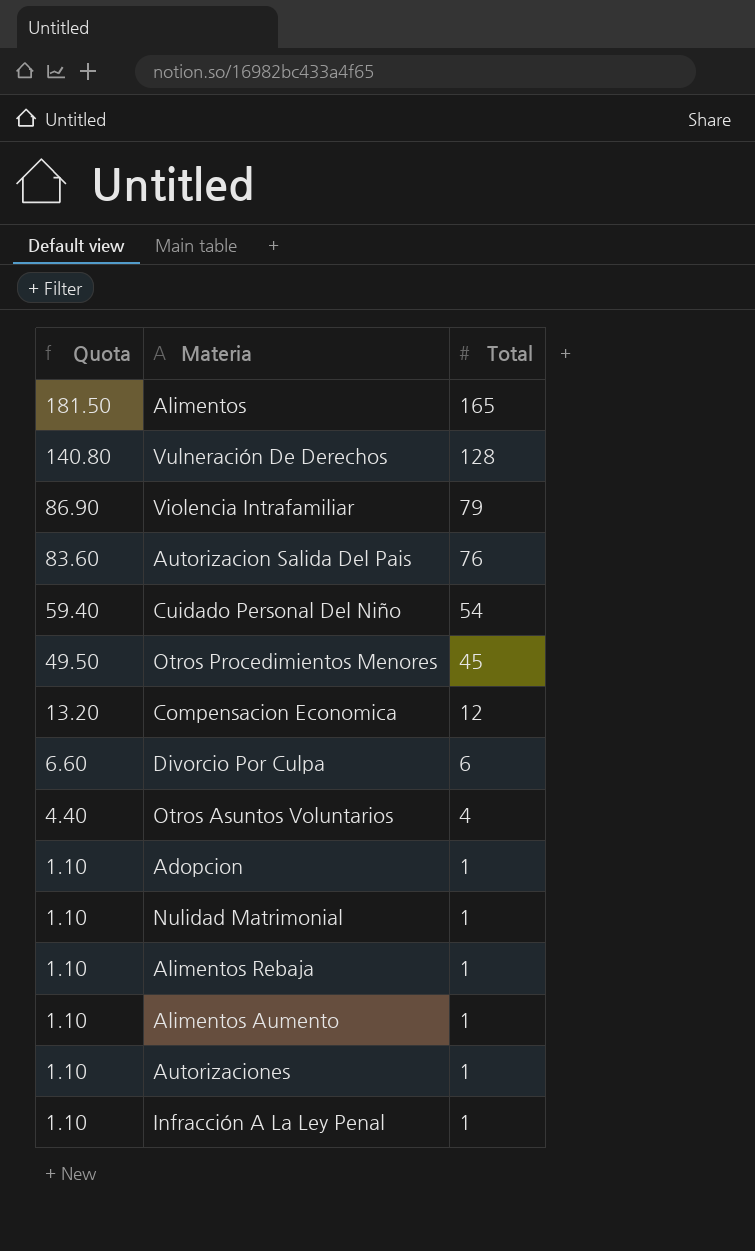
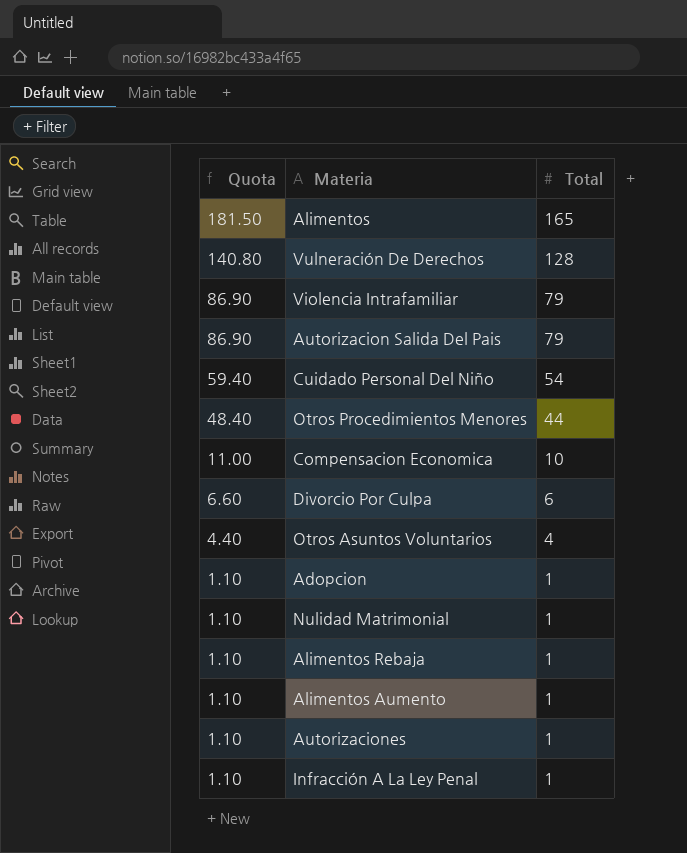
Autorizacion Salida Del Pais | Quota: 83.60 -> 86.90
Autorizacion Salida Del Pais | Total: 76 -> 79
Otros Procedimientos Menores | Quota: 49.50 -> 48.40
Otros Procedimientos Menores | Total: 45 -> 44
Compensacion Economica | Quota: 13.20 -> 11.00
Compensacion Economica | Total: 12 -> 10

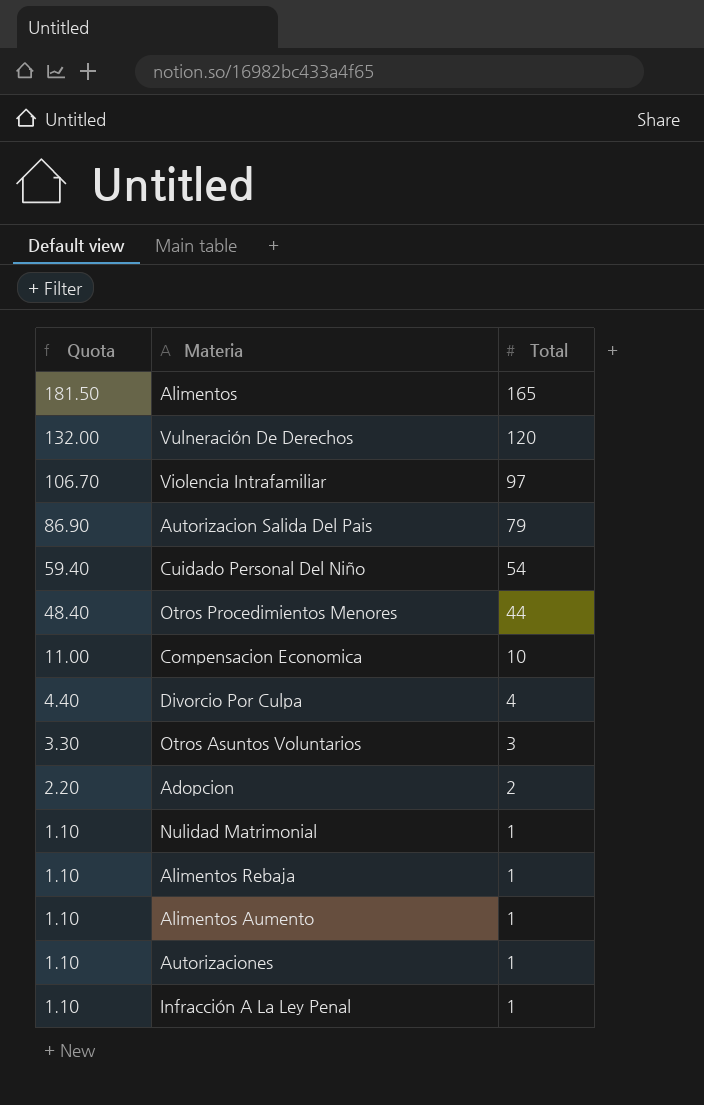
Vulneración De Derechos | Quota: 140.80 -> 132.00
Vulneración De Derechos | Total: 128 -> 120
Violencia Intrafamiliar | Quota: 86.90 -> 106.70
Violencia Intrafamiliar | Total: 79 -> 97
Divorcio Por Culpa | Quota: 6.60 -> 4.40
Divorcio Por Culpa | Total: 6 -> 4
Otros Asuntos Voluntarios | Quota: 4.40 -> 3.30
Otros Asuntos Voluntarios | Total: 4 -> 3
Adopcion | Quota: 1.10 -> 2.20
Adopcion | Total: 1 -> 2

